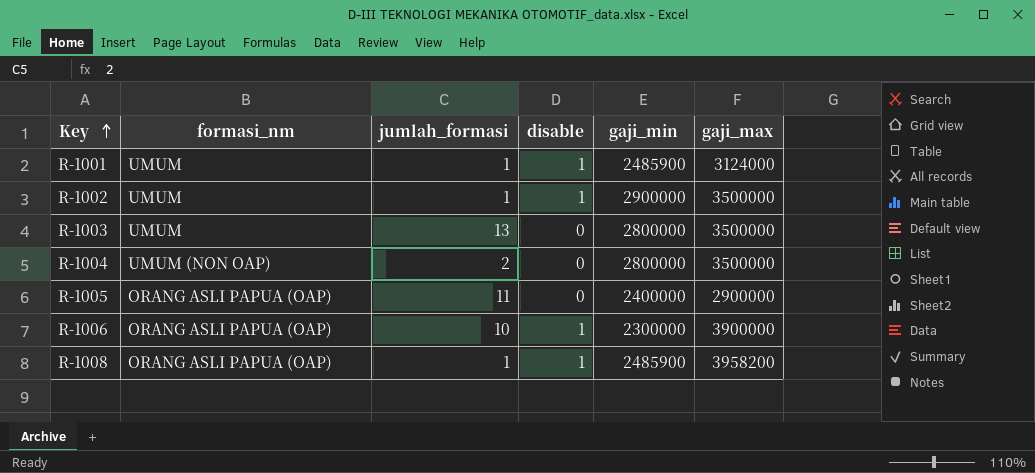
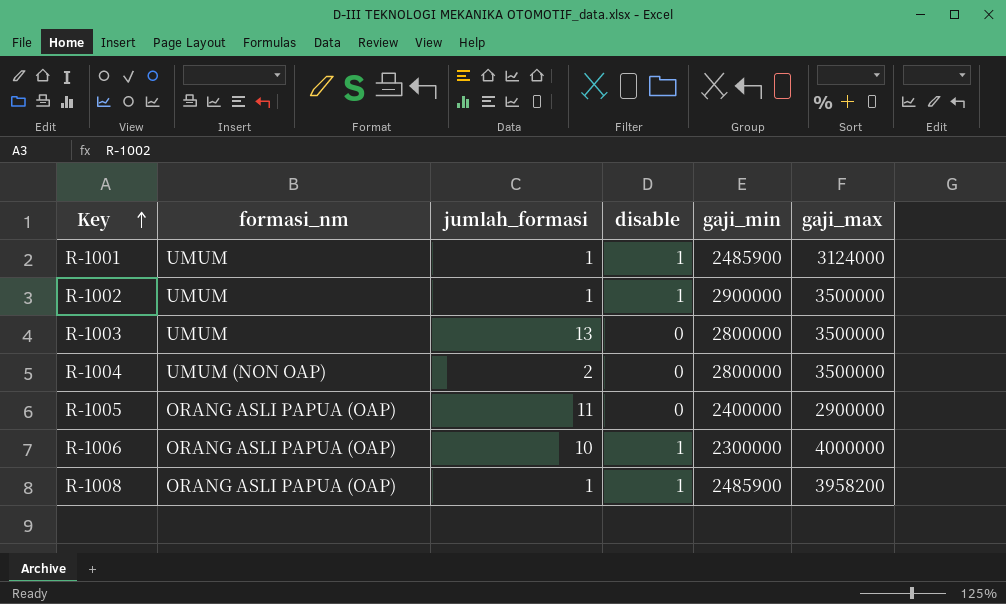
R-1006 | gaji_max: 3900000 -> 4000000

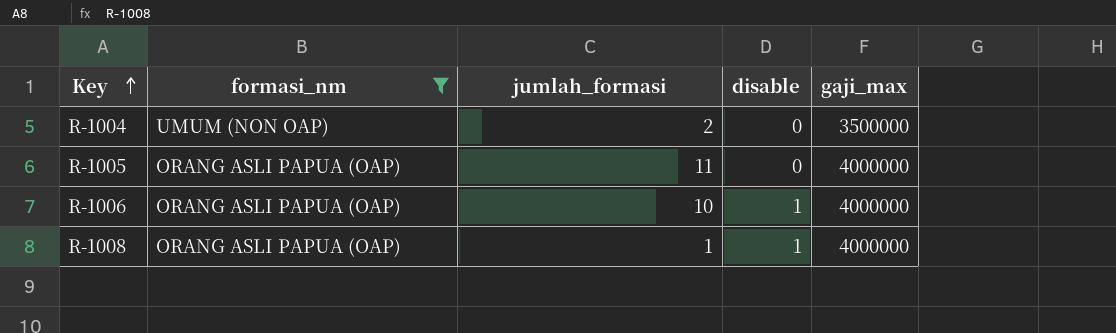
filter: none -> formasi_nm != UMUM
column gaji_min | position: 5 -> none
R-1005 | gaji_max: 2900000 -> 4000000
R-1008 | gaji_max: 3958200 -> 4000000

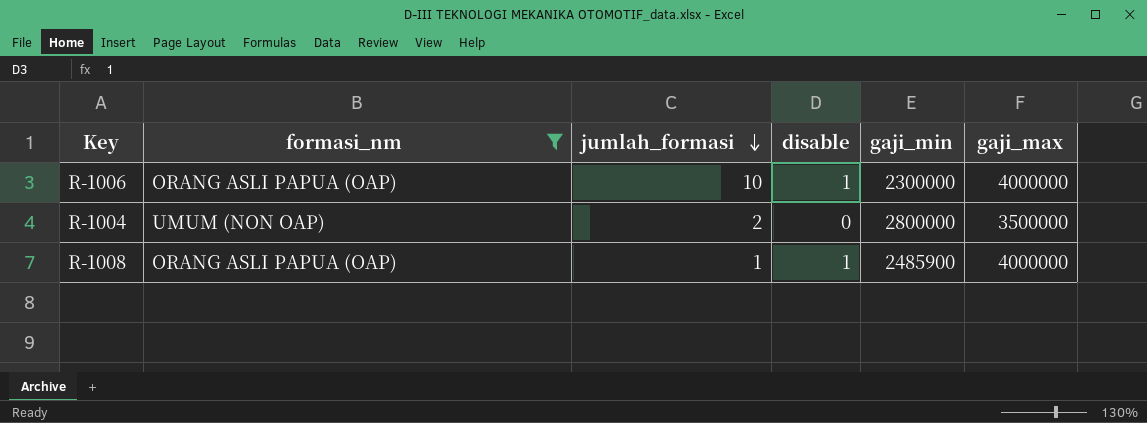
row order: Key ascending -> jumlah_formasi descending
column gaji_min | position: none -> 5
row R-1005: ORANG ASLI PAPUA (OAP) | 11 | 0 | 4000000 -> none

